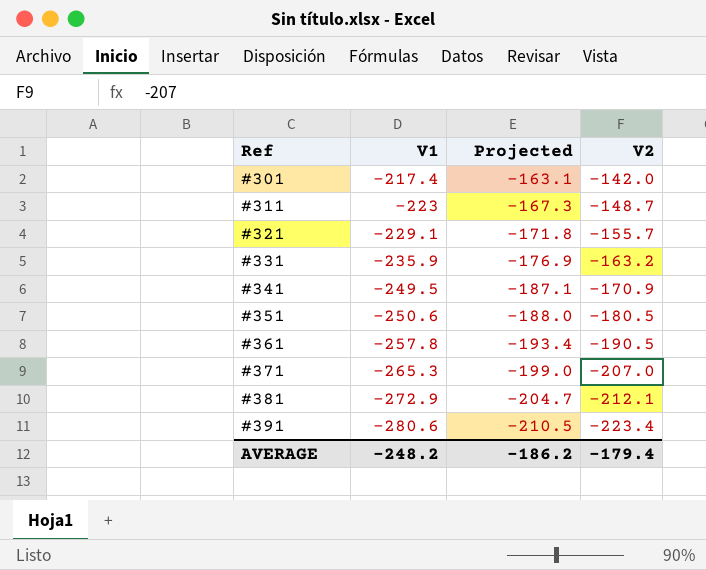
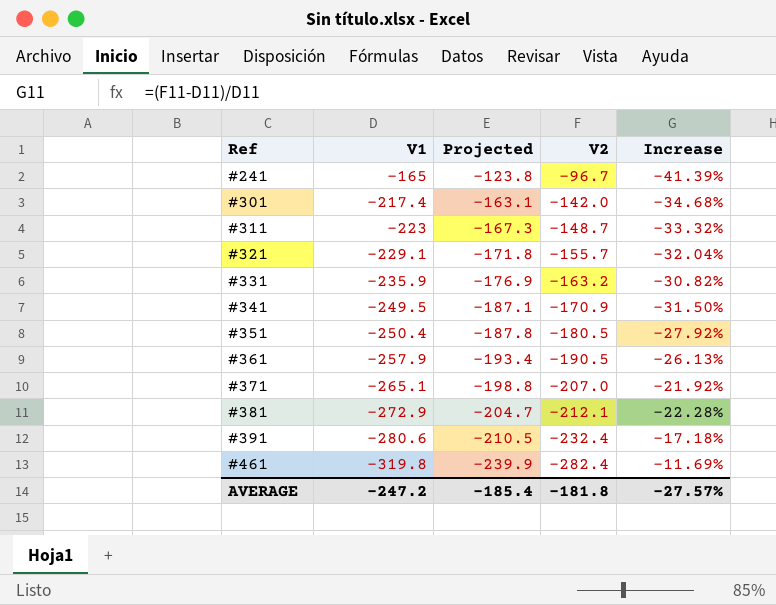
column Increase | formula: none -> ([V2] - [V1]) / [V1]
row #241: none -> -165 | -123.8 | -96.7 | -41.39%
#351 | V1: -250.6 -> -250.4
#351 | Projected: -188.0 -> -187.8
#361 | V1: -257.8 -> -257.9
#371 | V1: -265.3 -> -265.1
#371 | Projected: -199.0 -> -198.8
#391 | V2: -223.4 -> -232.4
row #461: none -> -319.8 | -239.9 | -282.4 | -11.69%
AVERAGE | V1: -248.2 -> -247.2
AVERAGE | Projected: -186.2 -> -185.4
AVERAGE | V2: -179.4 -> -181.8

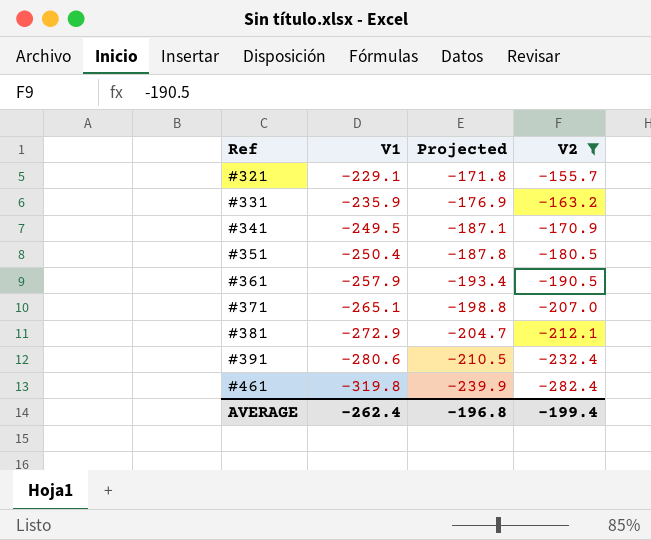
filter: none -> V2 <= -155.7
column Increase | formula: ([V2] - [V1]) / [V1] -> none
AVERAGE | V1: -247.2 -> -262.4
AVERAGE | Projected: -185.4 -> -196.8
AVERAGE | V2: -181.8 -> -199.4

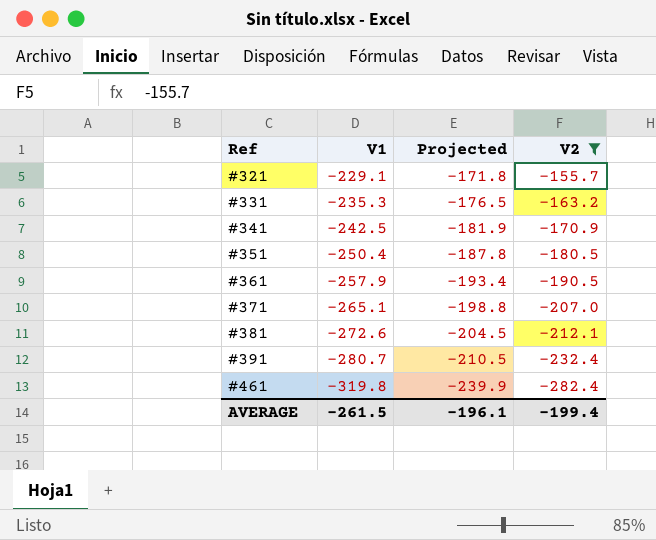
#331 | V1: -235.9 -> -235.3
#331 | Projected: -176.9 -> -176.5
#341 | V1: -249.5 -> -242.5
#341 | Projected: -187.1 -> -181.9
#381 | V1: -272.9 -> -272.6
#381 | Projected: -204.7 -> -204.5
#391 | V1: -280.6 -> -280.7
AVERAGE | V1: -262.4 -> -261.5
AVERAGE | Projected: -196.8 -> -196.1

